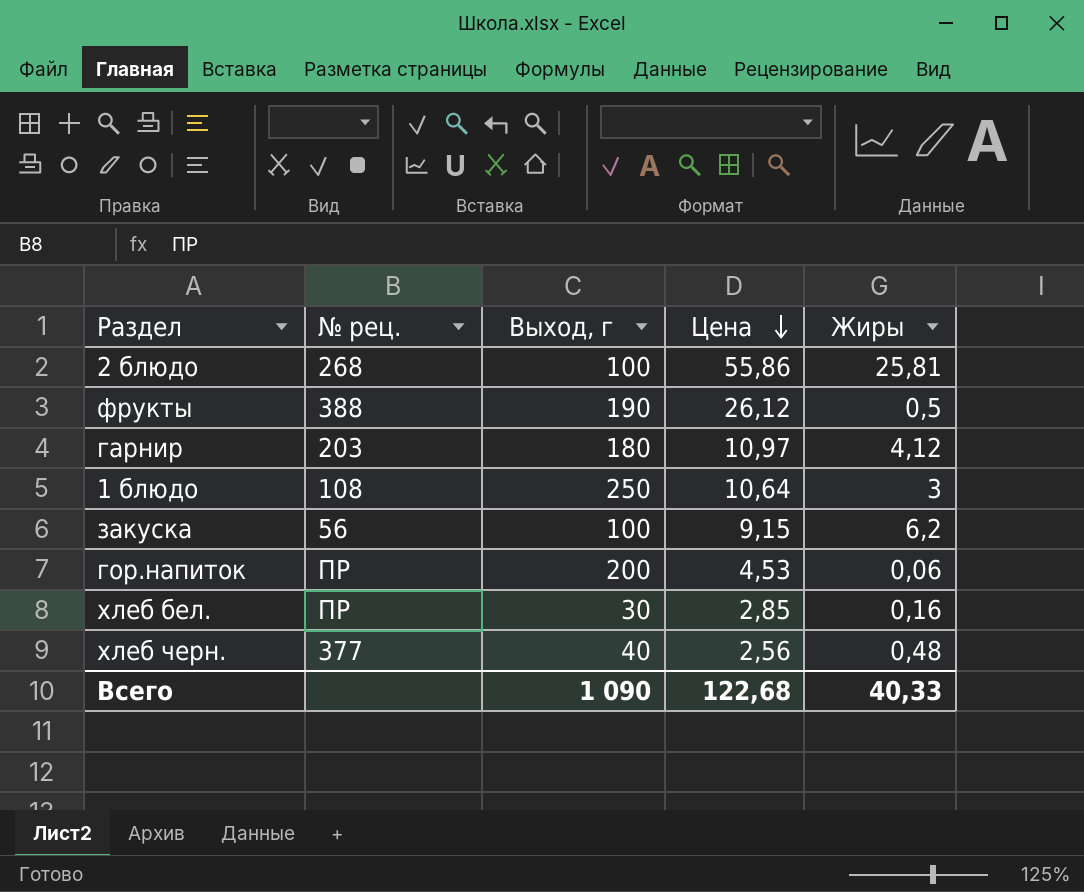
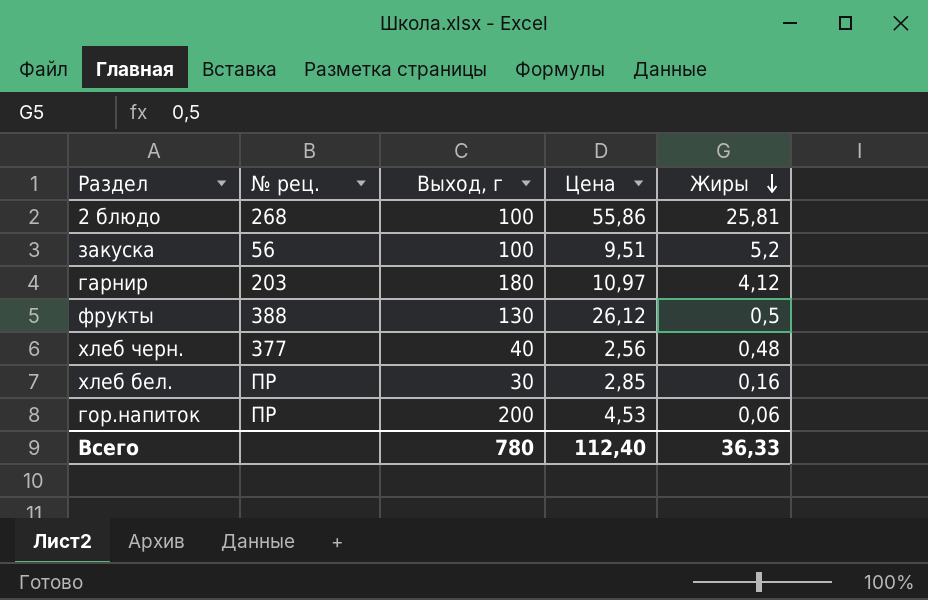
row order: Цена descending -> Жиры descending
row 1 блюдо: 108 | 250 | 10,64 | 3 -> none
закуска | Цена: 9,15 -> 9,51
закуска | Жиры: 6,2 -> 5,2
фрукты | Выход, г: 190 -> 130
Всего | Выход, г: 1 090 -> 780
Всего | Цена: 122,68 -> 112,40
Всего | Жиры: 40,33 -> 36,33

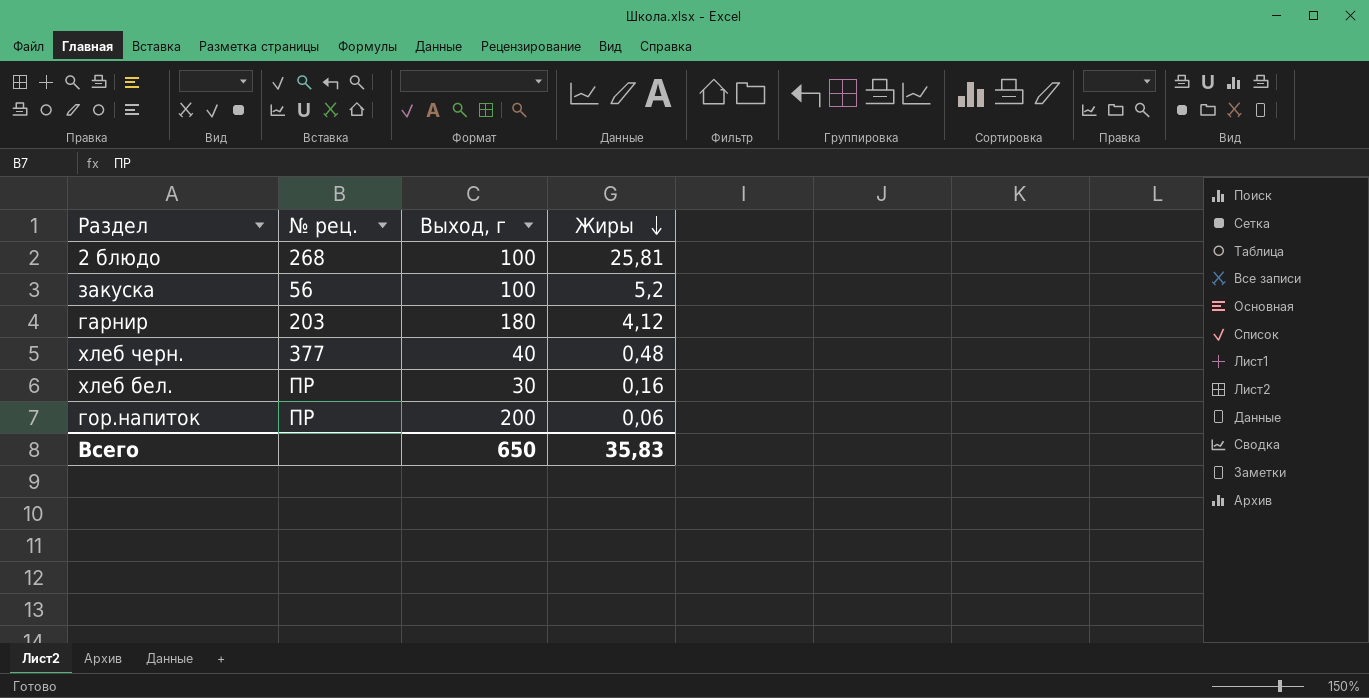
column Цена | position: 4 -> none
row фрукты: 388 | 130 | 26,12 | 0,5 -> none
Всего | Выход, г: 780 -> 650
Всего | Жиры: 36,33 -> 35,83

